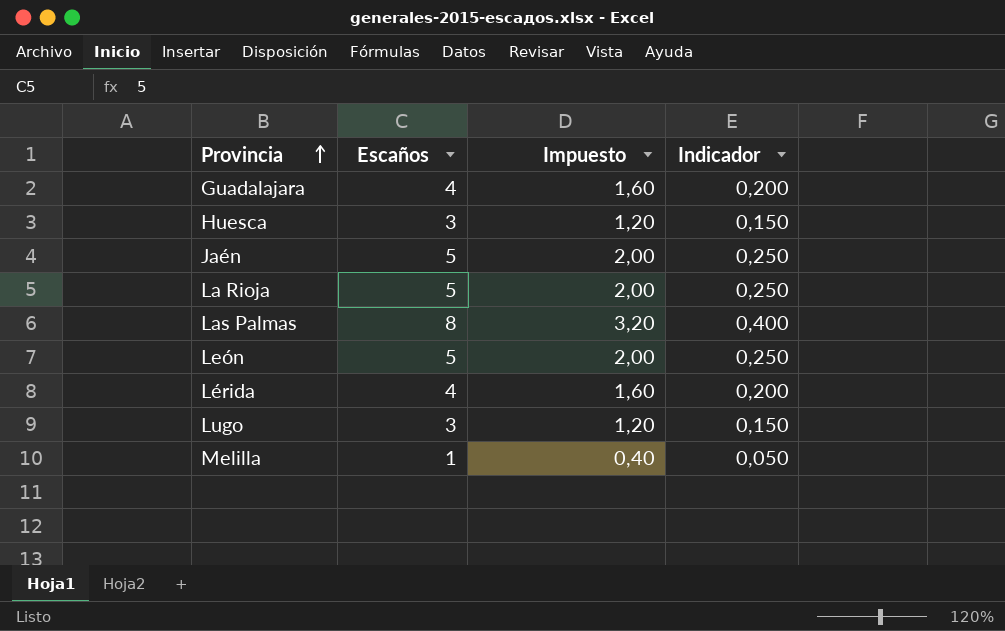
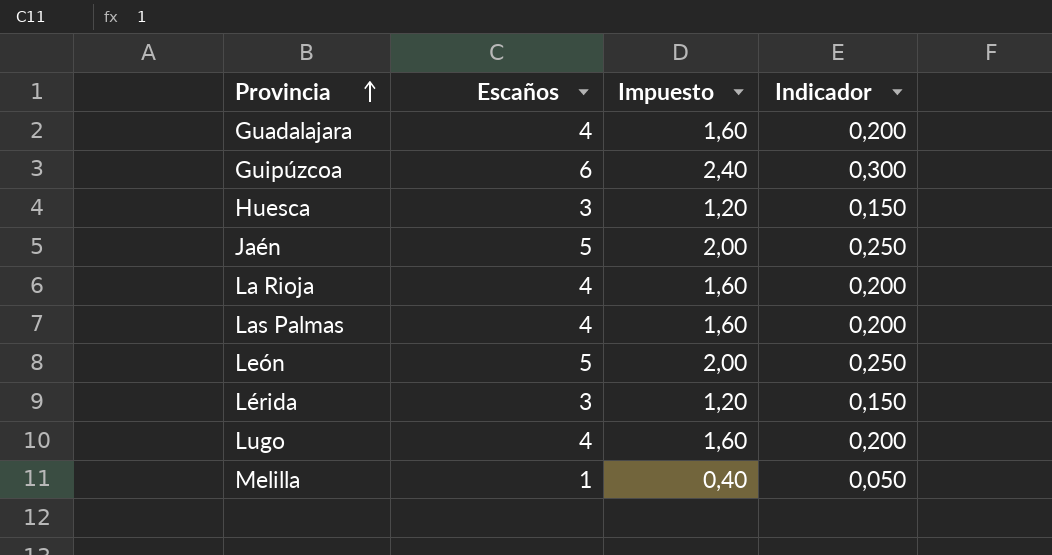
row Guipúzcoa: none -> 6 | 2,40 | 0,300
La Rioja | Escaños: 5 -> 4
La Rioja | Impuesto: 2,00 -> 1,60
La Rioja | Indicador: 0,250 -> 0,200
Las Palmas | Escaños: 8 -> 4
Las Palmas | Impuesto: 3,20 -> 1,60
Las Palmas | Indicador: 0,400 -> 0,200
Lérida | Escaños: 4 -> 3
Lérida | Impuesto: 1,60 -> 1,20
Lérida | Indicador: 0,200 -> 0,150
Lugo | Escaños: 3 -> 4
Lugo | Impuesto: 1,20 -> 1,60
Lugo | Indicador: 0,150 -> 0,200

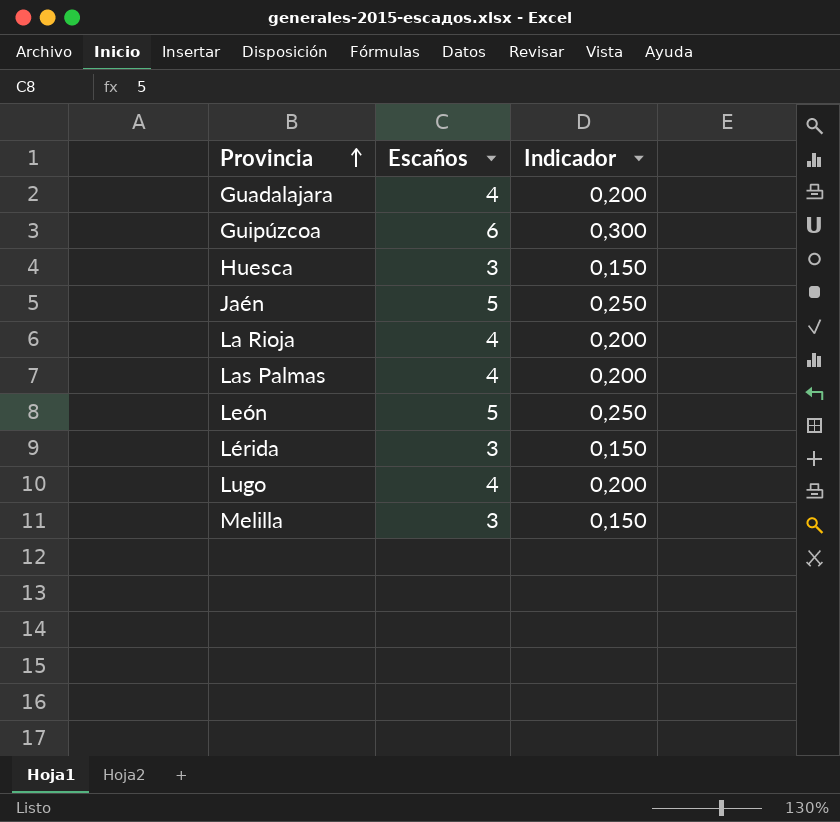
column Impuesto | formula: [Escaños] * 0,4 -> none
Melilla | Escaños: 1 -> 3
Melilla | Indicador: 0,050 -> 0,150

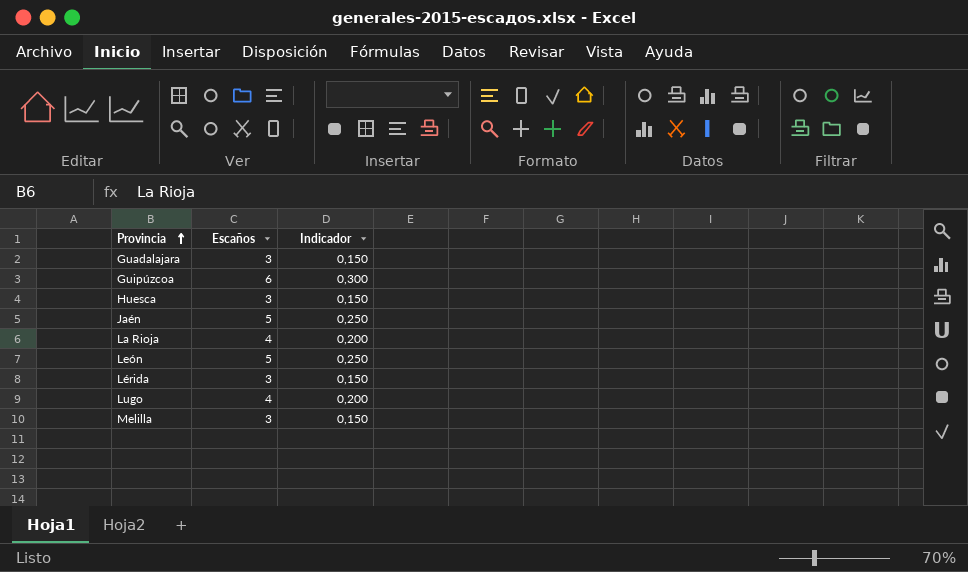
row Las Palmas: 4 | 0,200 -> none
Guadalajara | Escaños: 4 -> 3
Guadalajara | Indicador: 0,200 -> 0,150

